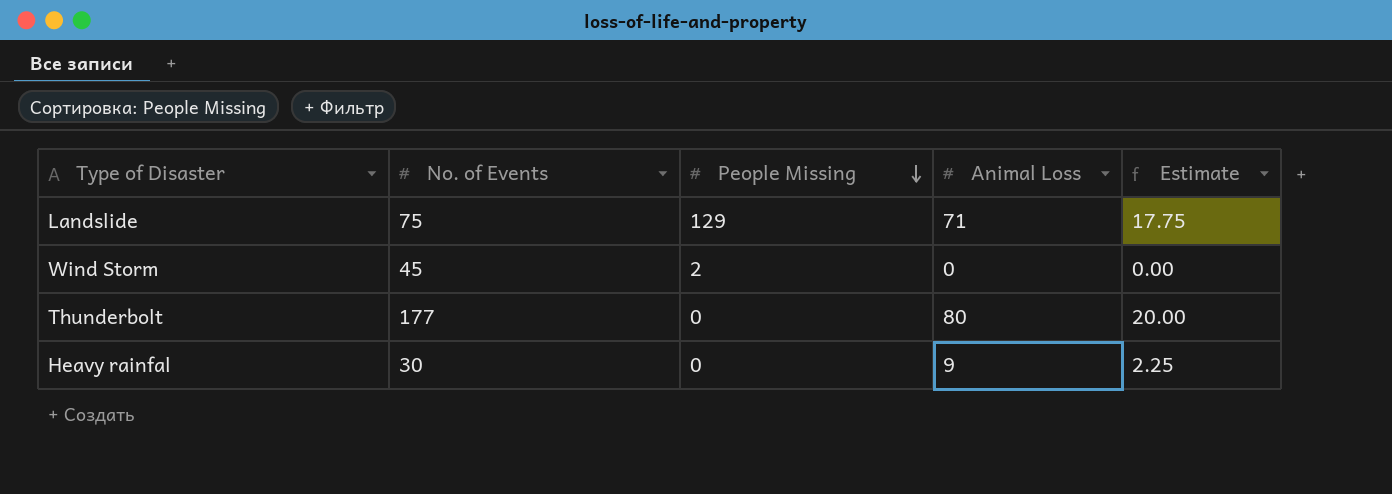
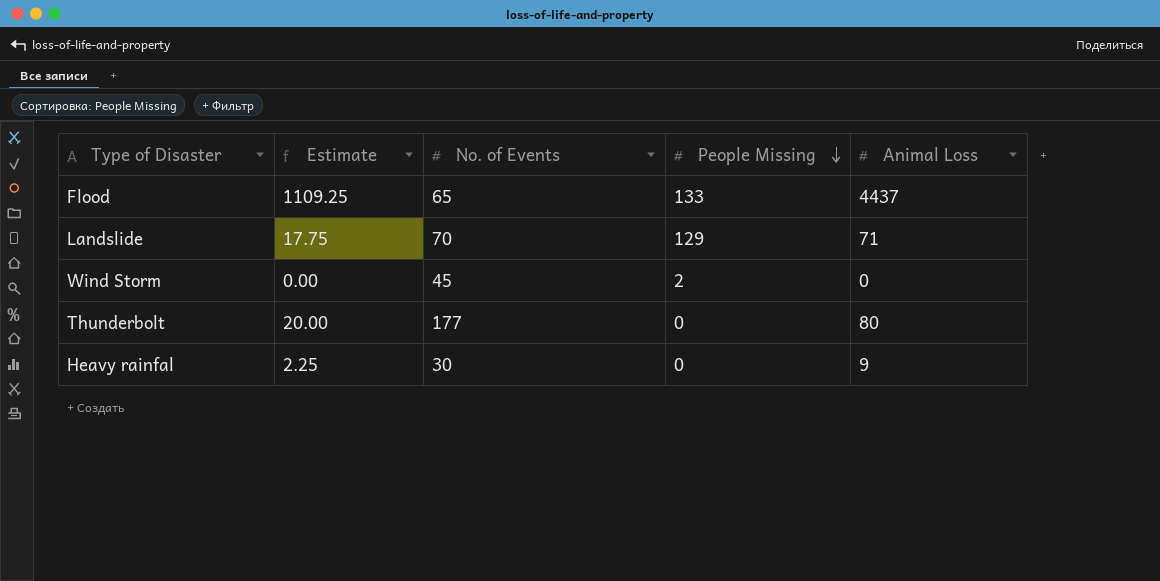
column Estimate | position: 5 -> 2
row Flood: none -> 1109.25 | 65 | 133 | 4437
Landslide | No. of Events: 75 -> 70

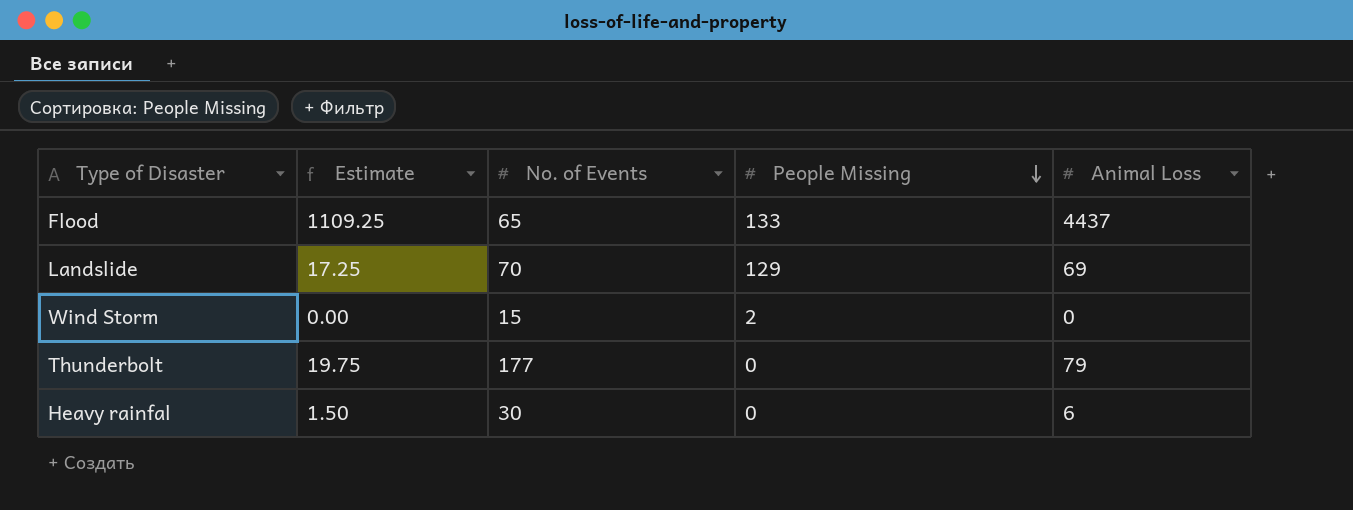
Landslide | Estimate: 17.75 -> 17.25
Landslide | Animal Loss: 71 -> 69
Wind Storm | No. of Events: 45 -> 15
Thunderbolt | Estimate: 20.00 -> 19.75
Thunderbolt | Animal Loss: 80 -> 79
Heavy rainfal | Estimate: 2.25 -> 1.50
Heavy rainfal | Animal Loss: 9 -> 6

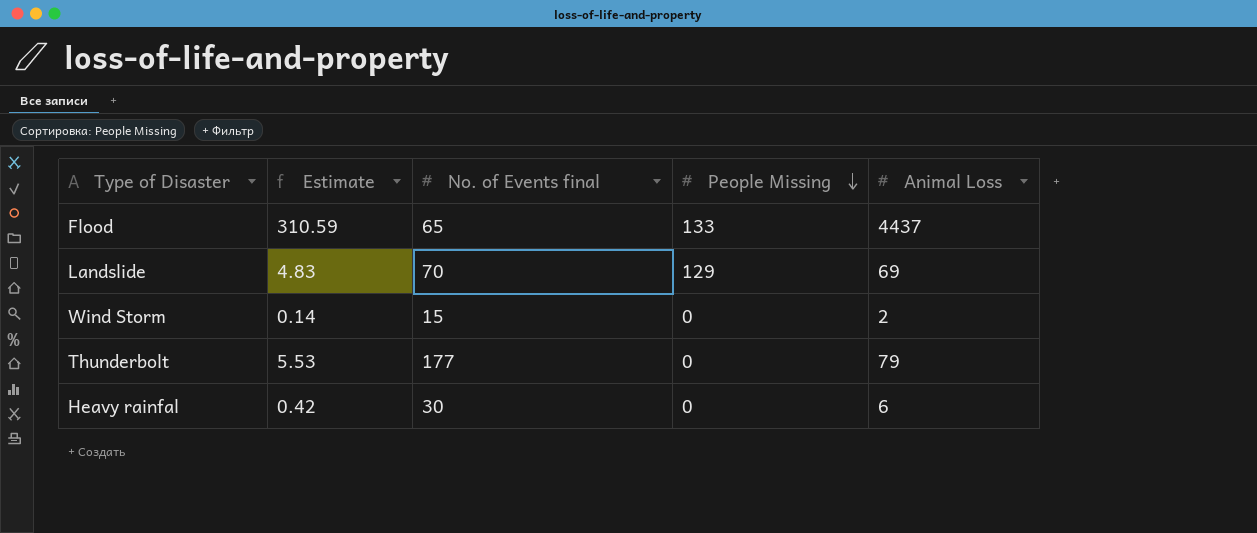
column Estimate | formula: [Animal Loss] * 0.25 -> [Animal Loss] * 0.07
column name: No. of Events -> No. of Events final
Wind Storm | People Missing: 2 -> 0
Wind Storm | Animal Loss: 0 -> 2

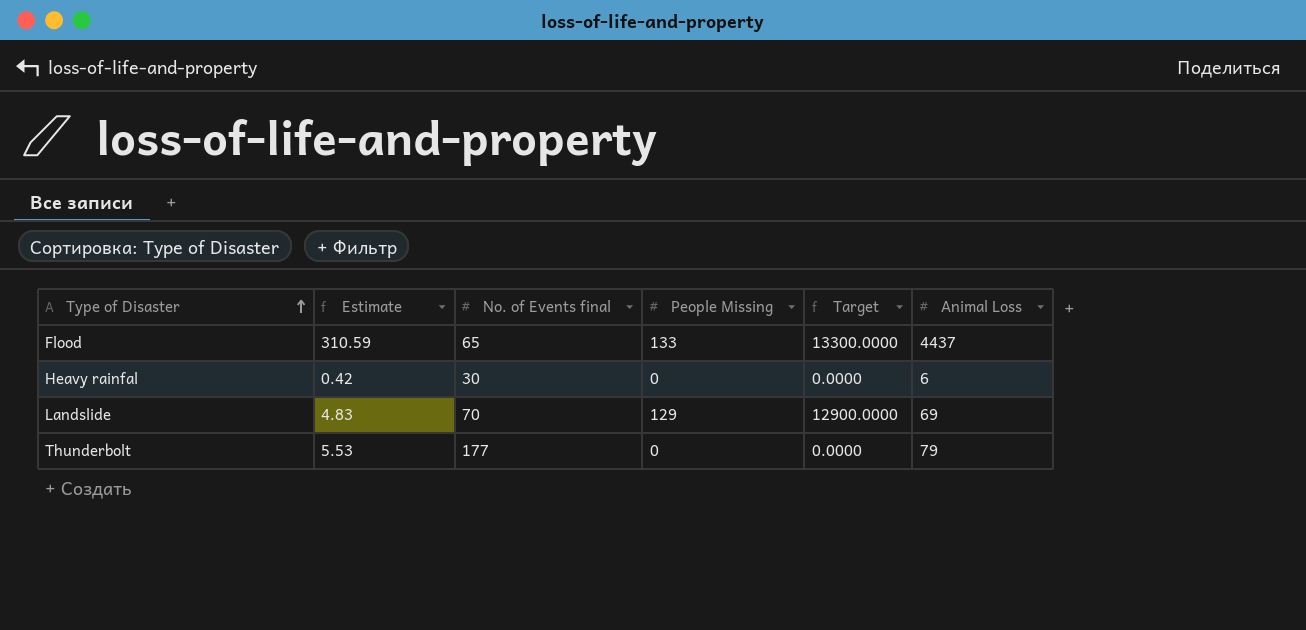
row order: People Missing descending -> Type of Disaster ascending
column Target | formula: none -> [People Missing] * 100
row Wind Storm: 0.14 | 15 | 0 | 2 -> none

